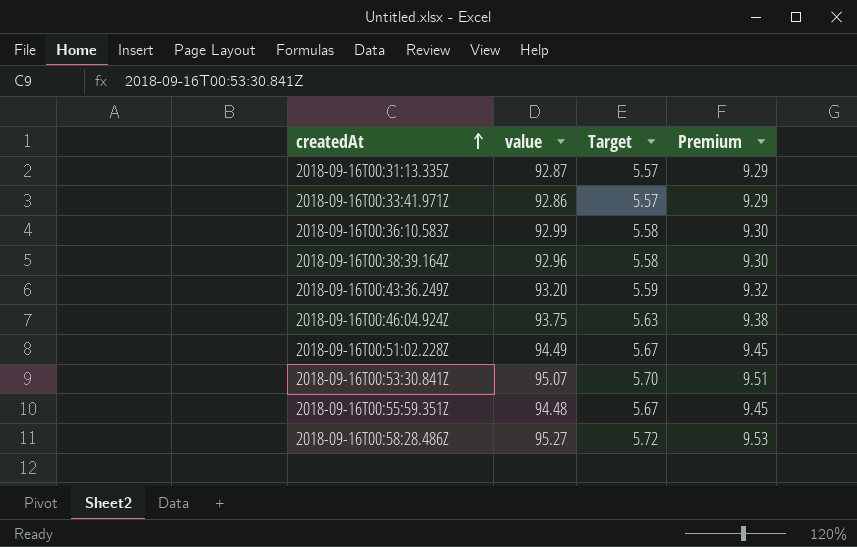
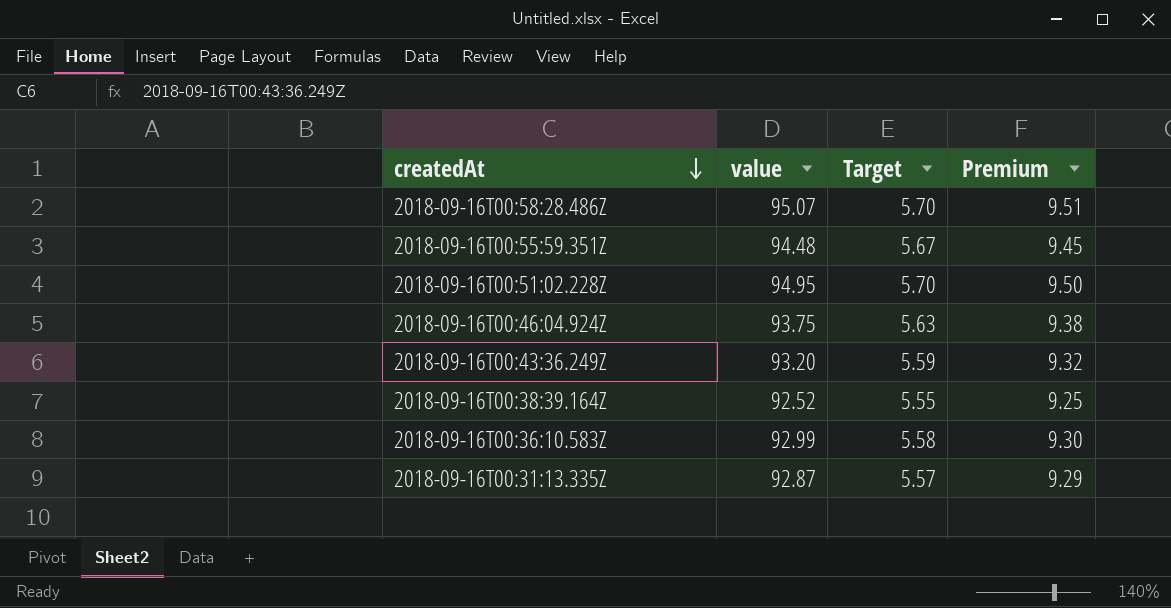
row order: createdAt ascending -> createdAt descending
row 2018-09-16T00:33:41.971Z: 92.86 | 5.57 | 9.29 -> none
row 2018-09-16T00:53:30.841Z: 95.07 | 5.70 | 9.51 -> none
2018-09-16T00:58:28.486Z | value: 95.27 -> 95.07
2018-09-16T00:58:28.486Z | Target: 5.72 -> 5.70
2018-09-16T00:58:28.486Z | Premium: 9.53 -> 9.51
2018-09-16T00:51:02.228Z | value: 94.49 -> 94.95
2018-09-16T00:51:02.228Z | Target: 5.67 -> 5.70
2018-09-16T00:51:02.228Z | Premium: 9.45 -> 9.50
2018-09-16T00:38:39.164Z | value: 92.96 -> 92.52
2018-09-16T00:38:39.164Z | Target: 5.58 -> 5.55
2018-09-16T00:38:39.164Z | Premium: 9.30 -> 9.25

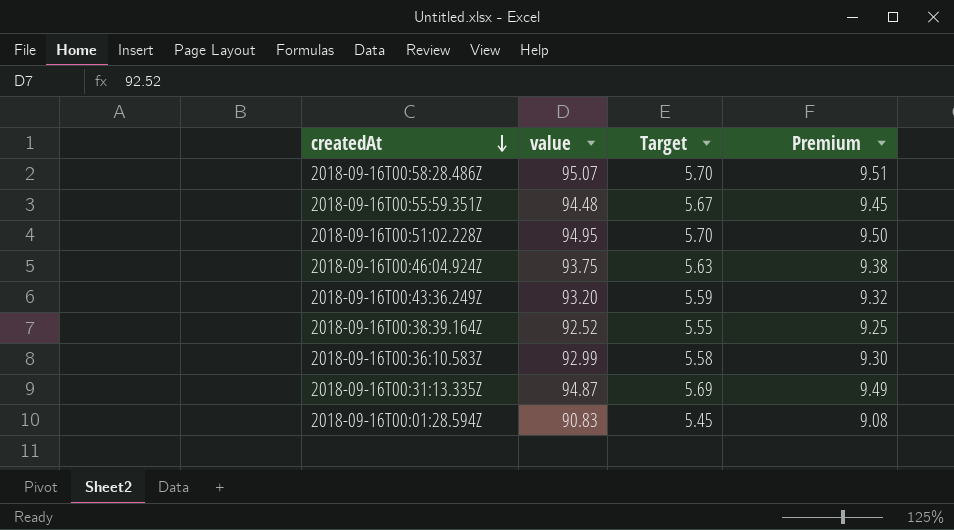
2018-09-16T00:31:13.335Z | value: 92.87 -> 94.87
2018-09-16T00:31:13.335Z | Target: 5.57 -> 5.69
2018-09-16T00:31:13.335Z | Premium: 9.29 -> 9.49
row 2018-09-16T00:01:28.594Z: none -> 90.83 | 5.45 | 9.08

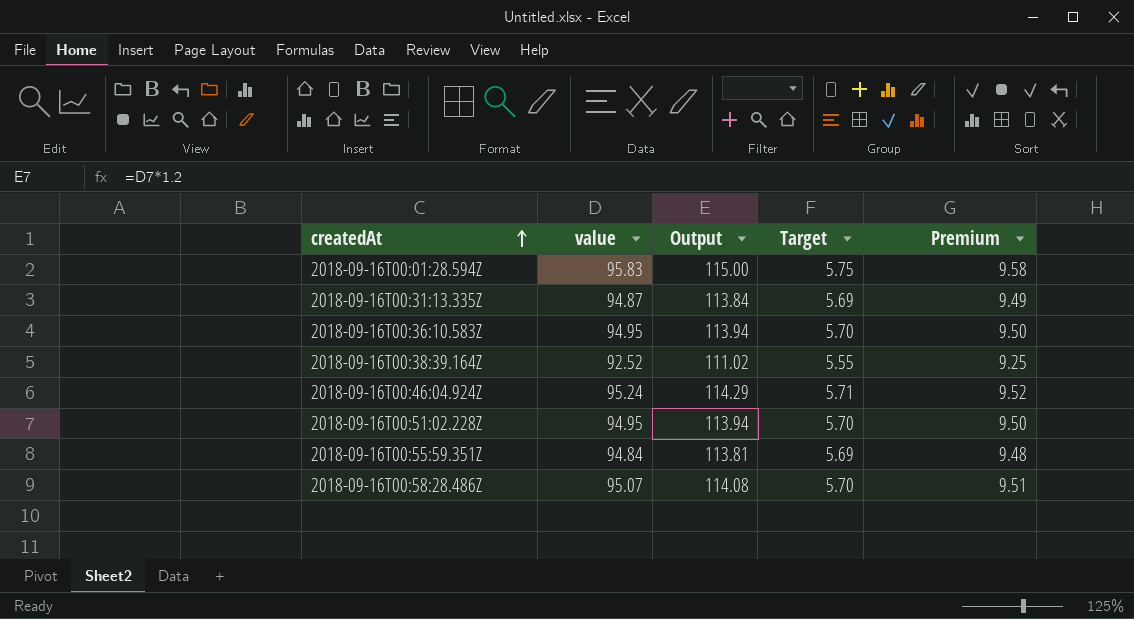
row order: createdAt descending -> createdAt ascending
column Output | formula: none -> [value] * 1.2
row 2018-09-16T00:43:36.249Z: 93.20 | 5.59 | 9.32 -> none
2018-09-16T00:01:28.594Z | value: 90.83 -> 95.83
2018-09-16T00:01:28.594Z | Target: 5.45 -> 5.75
2018-09-16T00:01:28.594Z | Premium: 9.08 -> 9.58
2018-09-16T00:36:10.583Z | value: 92.99 -> 94.95
2018-09-16T00:36:10.583Z | Target: 5.58 -> 5.70
2018-09-16T00:36:10.583Z | Premium: 9.30 -> 9.50
2018-09-16T00:46:04.924Z | value: 93.75 -> 95.24
2018-09-16T00:46:04.924Z | Target: 5.63 -> 5.71
2018-09-16T00:46:04.924Z | Premium: 9.38 -> 9.52
2018-09-16T00:55:59.351Z | value: 94.48 -> 94.84
2018-09-16T00:55:59.351Z | Target: 5.67 -> 5.69
2018-09-16T00:55:59.351Z | Premium: 9.45 -> 9.48

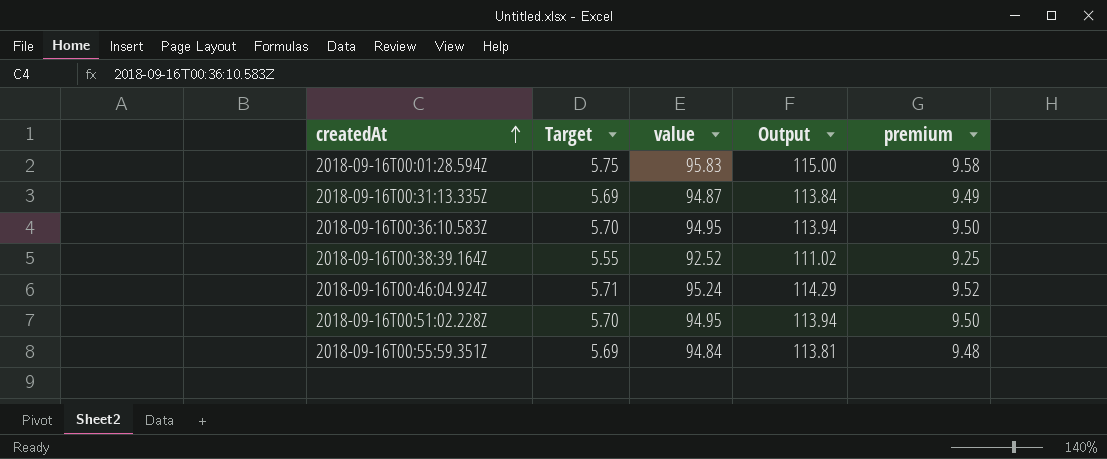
column Target | position: 4 -> 2
column name: Premium -> premium
row 2018-09-16T00:58:28.486Z: 95.07 | 114.08 | 5.70 | 9.51 -> none

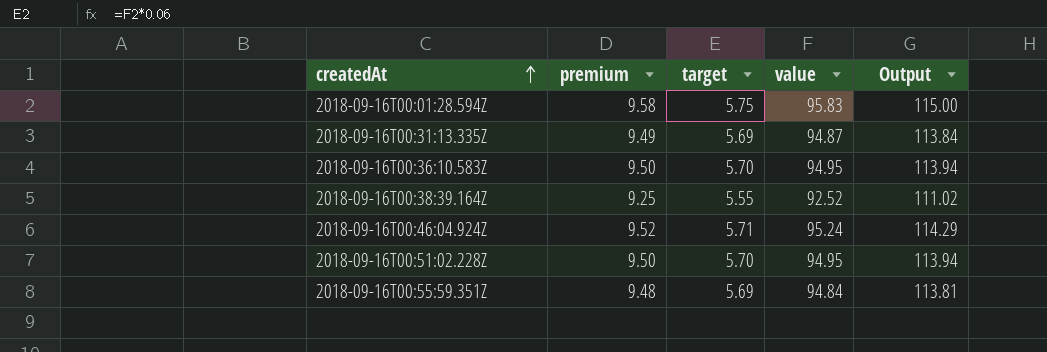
column premium | position: 5 -> 2
column name: Target -> target

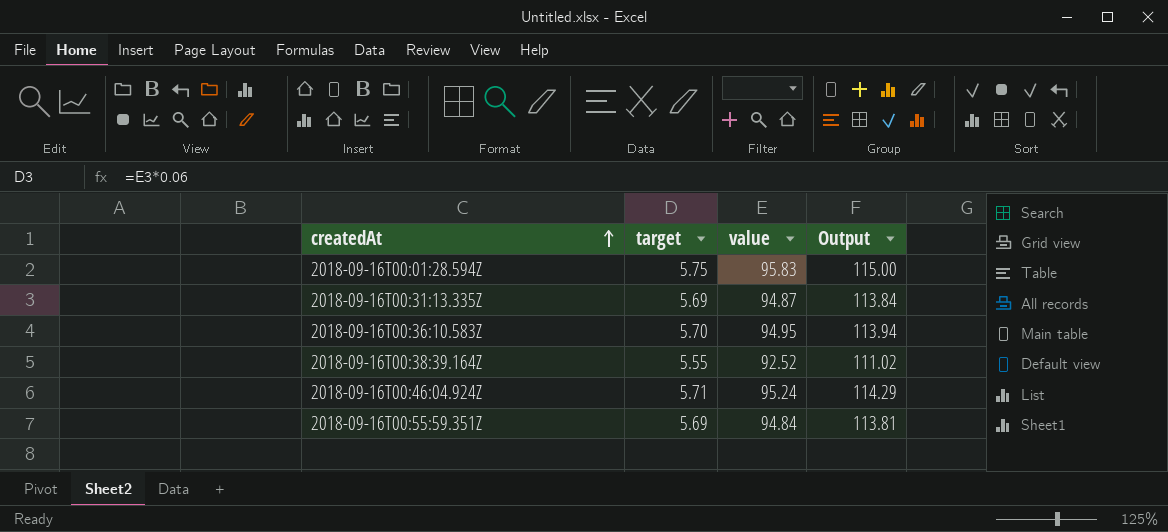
column premium | formula: [value] * 0.1 -> none
row 2018-09-16T00:51:02.228Z: 9.50 | 5.70 | 94.95 | 113.94 -> none

